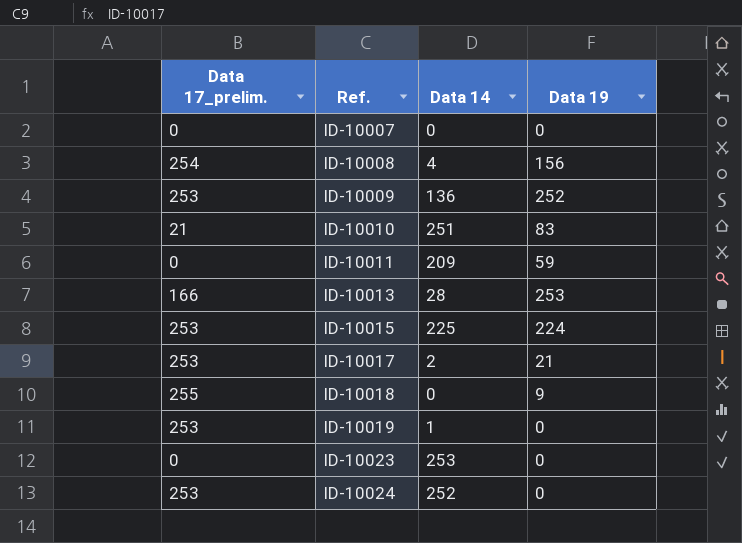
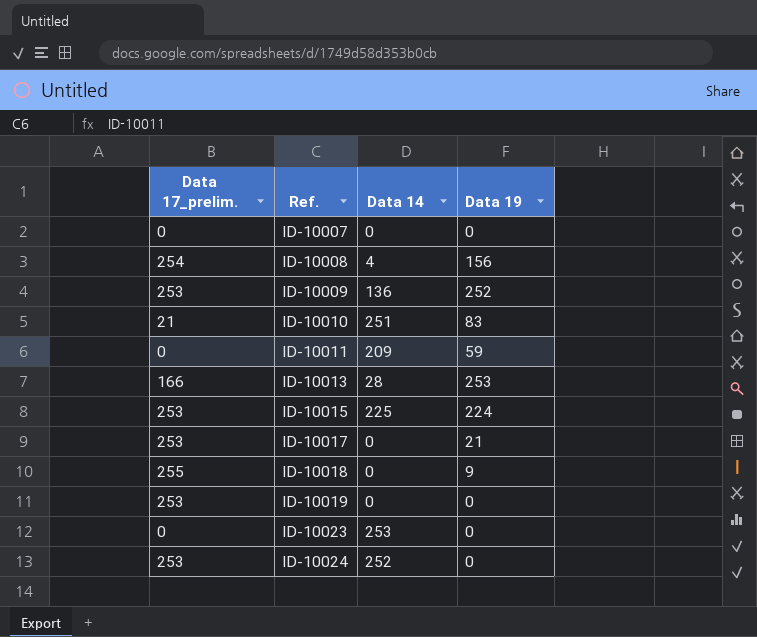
ID-10017 | Data 14: 2 -> 0
ID-10019 | Data 14: 1 -> 0

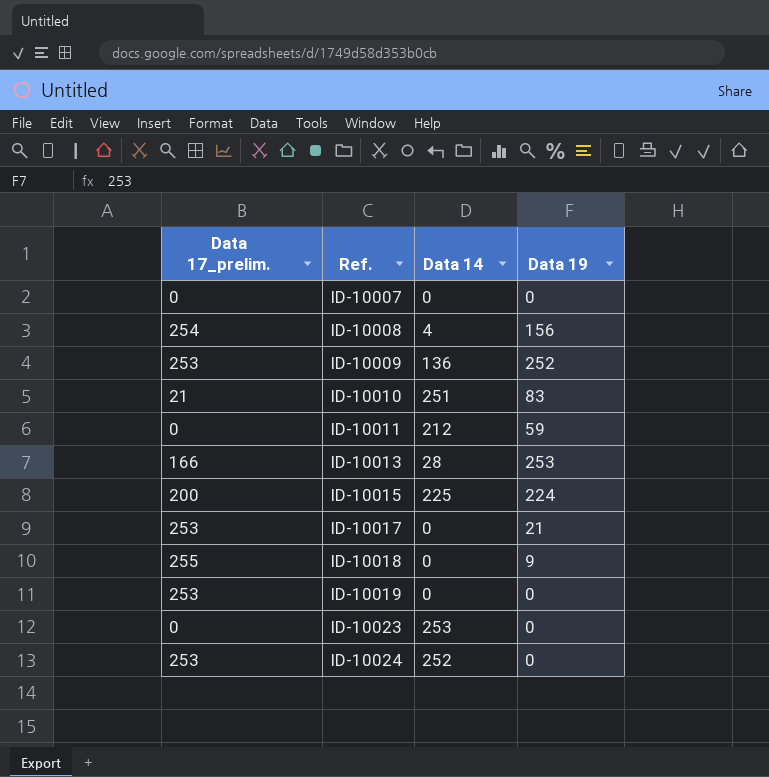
ID-10011 | Data 14: 209 -> 212
ID-10015 | Data 17_prelim.: 253 -> 200

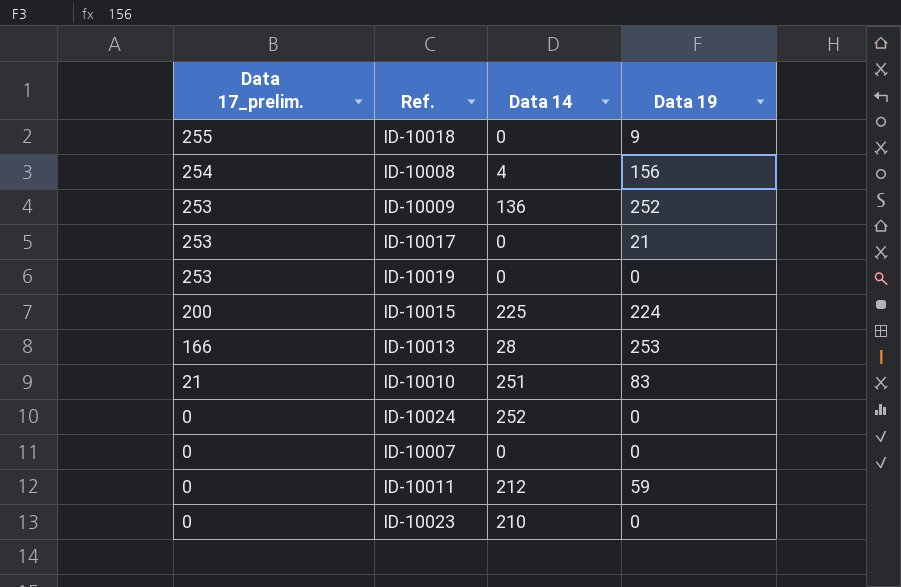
row order: Ref. ascending -> Data 17_prelim. descending
ID-10024 | Data 17_prelim.: 253 -> 0
ID-10023 | Data 14: 253 -> 210

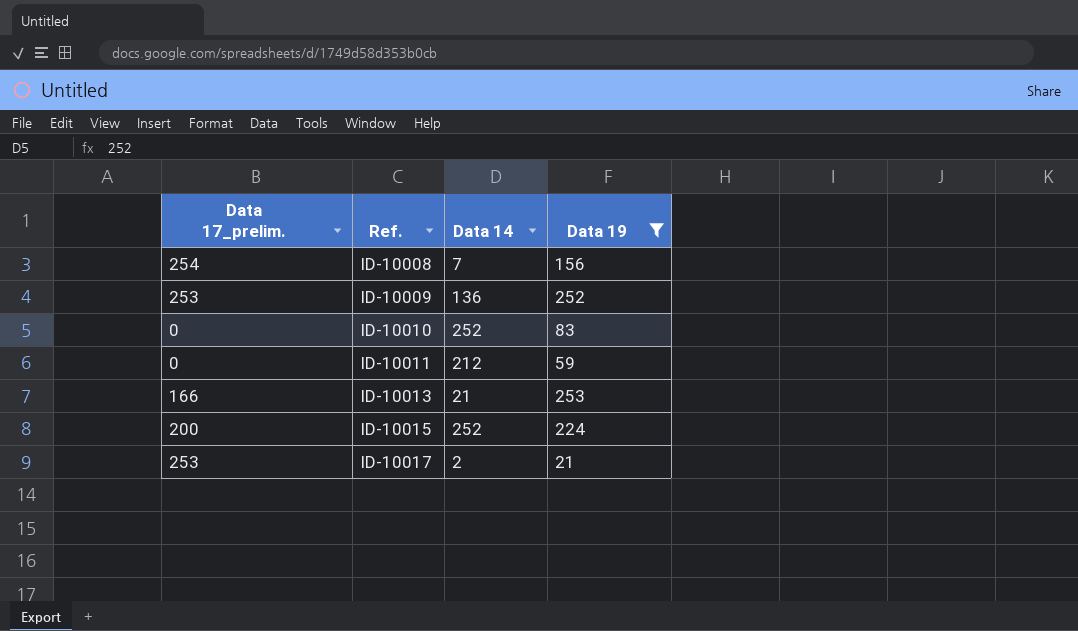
filter: none -> Data 19 >= 21
row order: Data 17_prelim. descending -> Ref. ascending
ID-10008 | Data 14: 4 -> 7
ID-10010 | Data 17_prelim.: 21 -> 0
ID-10010 | Data 14: 251 -> 252
ID-10013 | Data 14: 28 -> 21
ID-10015 | Data 14: 225 -> 252
ID-10017 | Data 14: 0 -> 2

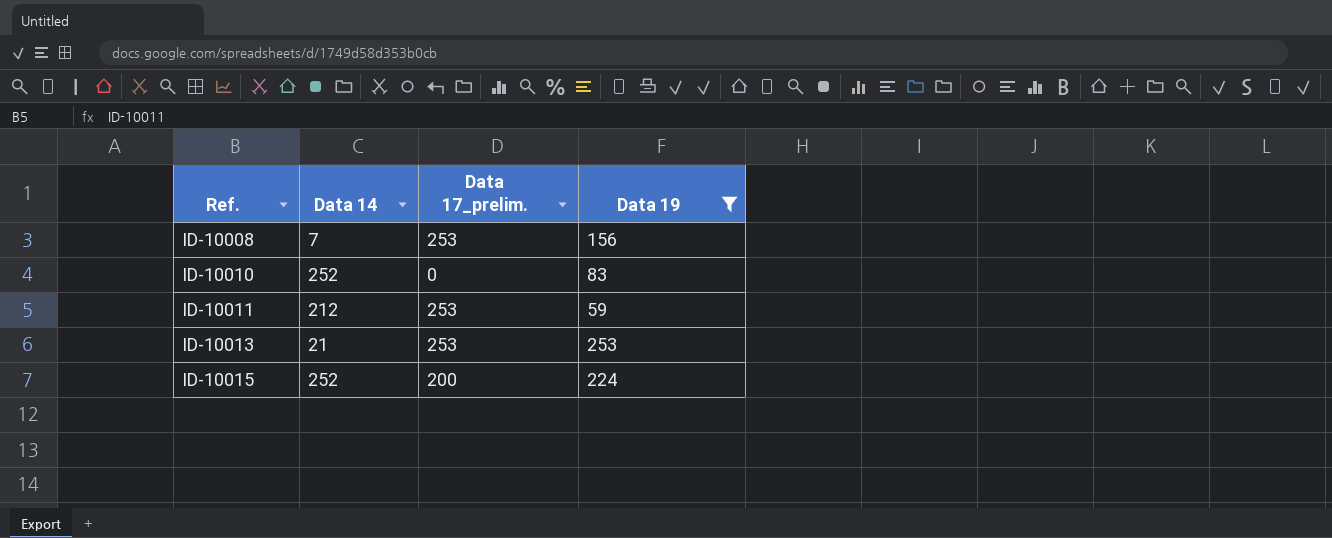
column Data 17_prelim. | position: 1 -> 3
row ID-10009: 253 | 136 | 252 -> none
row ID-10017: 253 | 2 | 21 -> none
ID-10008 | Data 17_prelim.: 254 -> 253
ID-10011 | Data 17_prelim.: 0 -> 253
ID-10013 | Data 17_prelim.: 166 -> 253

